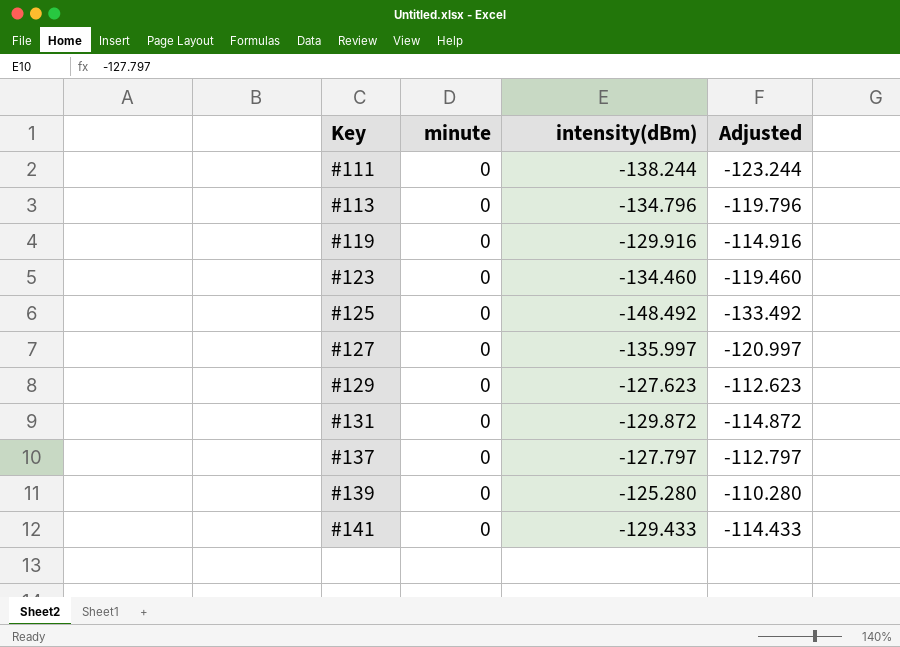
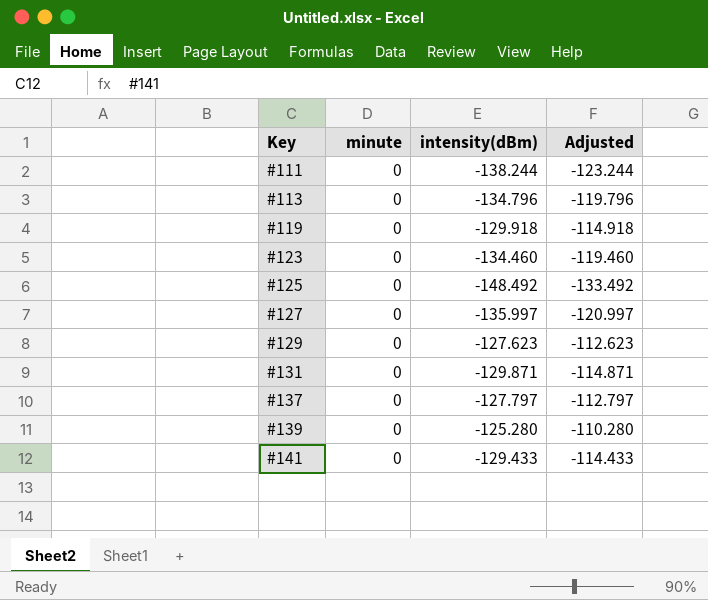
#119 | intensity(dBm): -129.916 -> -129.918
#119 | Adjusted: -114.916 -> -114.918
#131 | intensity(dBm): -129.872 -> -129.871
#131 | Adjusted: -114.872 -> -114.871

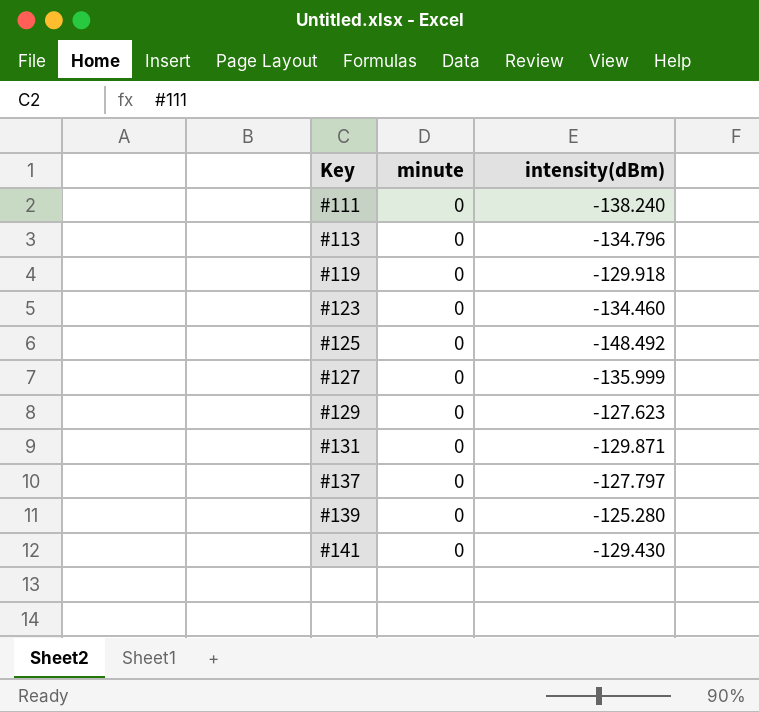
column Adjusted | formula: [intensity(dBm)] + 15 -> none
#111 | intensity(dBm): -138.244 -> -138.240
#127 | intensity(dBm): -135.997 -> -135.999
#141 | intensity(dBm): -129.433 -> -129.430

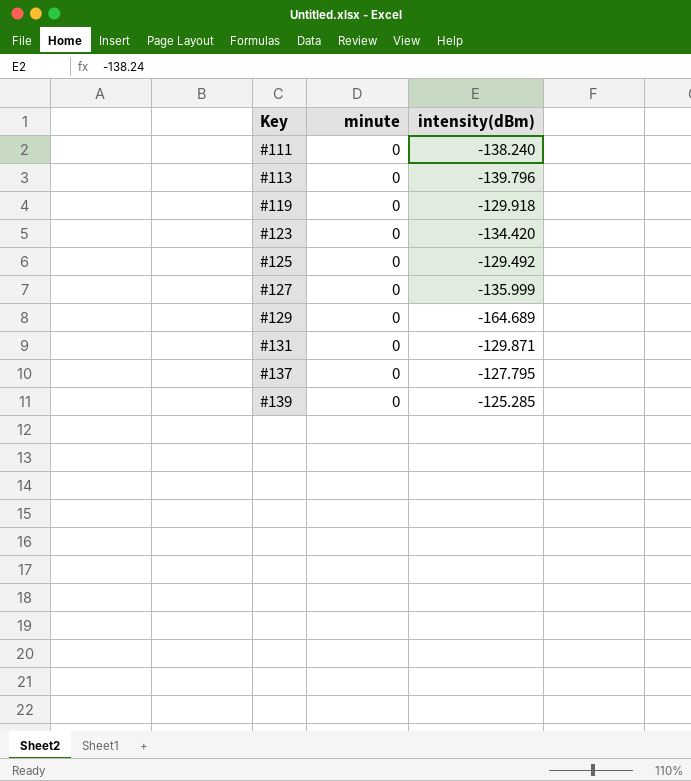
row #141: 0 | -129.430 -> none
#113 | intensity(dBm): -134.796 -> -139.796
#123 | intensity(dBm): -134.460 -> -134.420
#125 | intensity(dBm): -148.492 -> -129.492
#129 | intensity(dBm): -127.623 -> -164.689
#137 | intensity(dBm): -127.797 -> -127.795
#139 | intensity(dBm): -125.280 -> -125.285

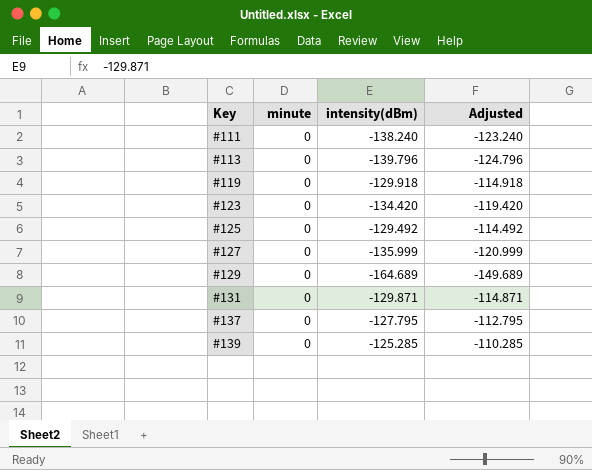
column Adjusted | formula: none -> [intensity(dBm)] + 15

